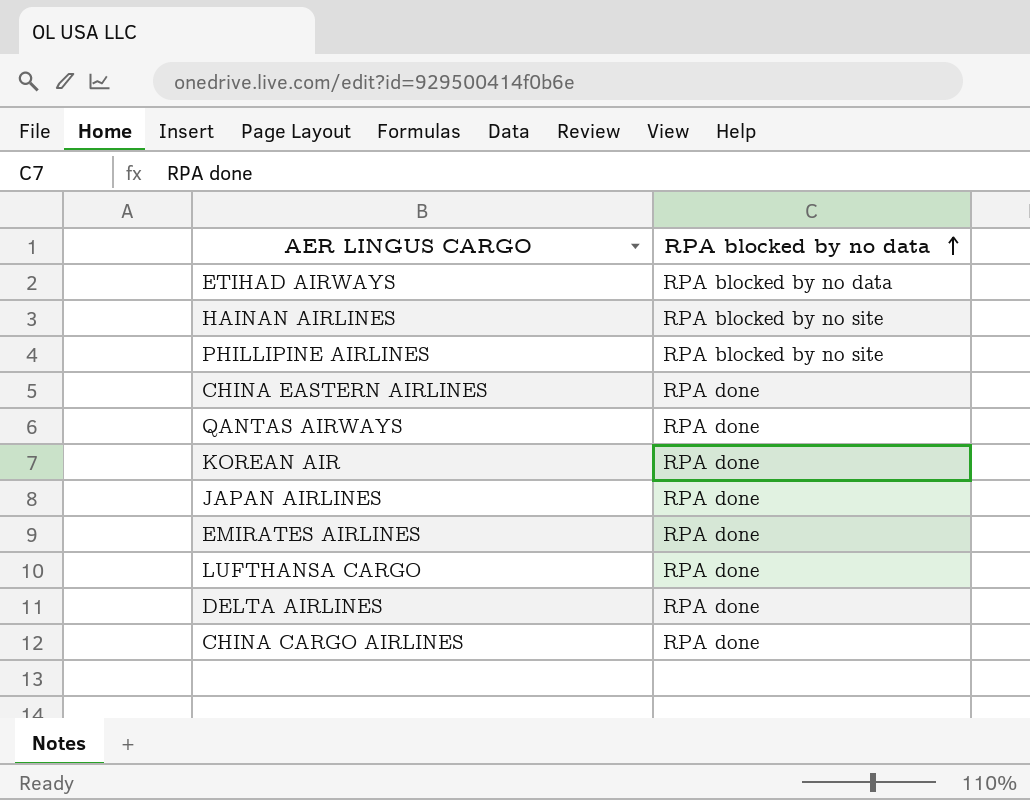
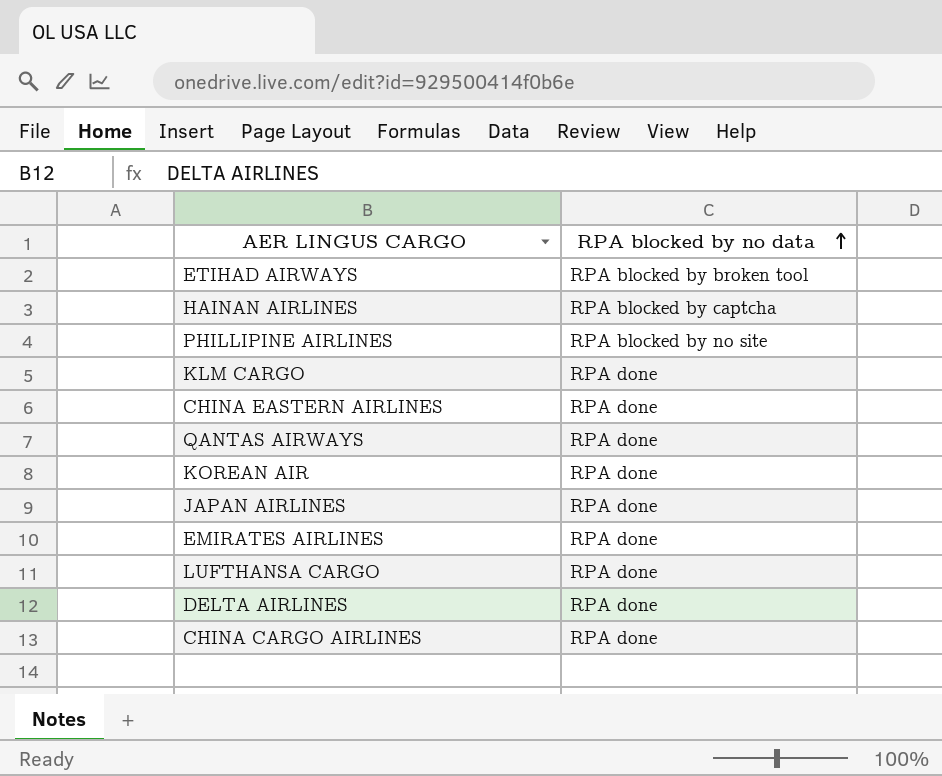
ETIHAD AIRWAYS | RPA blocked by no data: RPA blocked by no data -> RPA blocked by broken tool
HAINAN AIRLINES | RPA blocked by no data: RPA blocked by no site -> RPA blocked by captcha
row KLM CARGO: none -> RPA done

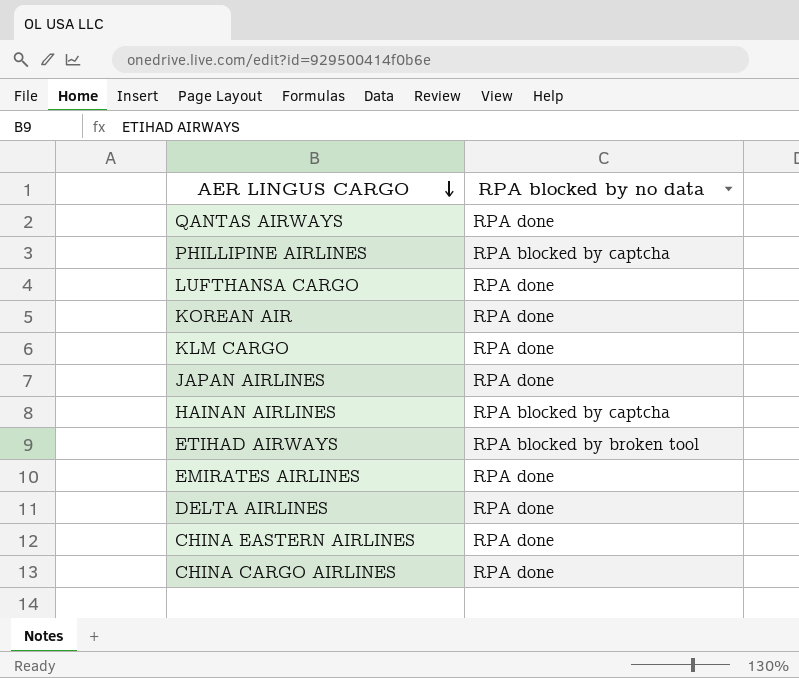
row order: RPA blocked by no data ascending -> AER LINGUS CARGO descending
PHILLIPINE AIRLINES | RPA blocked by no data: RPA blocked by no site -> RPA blocked by captcha

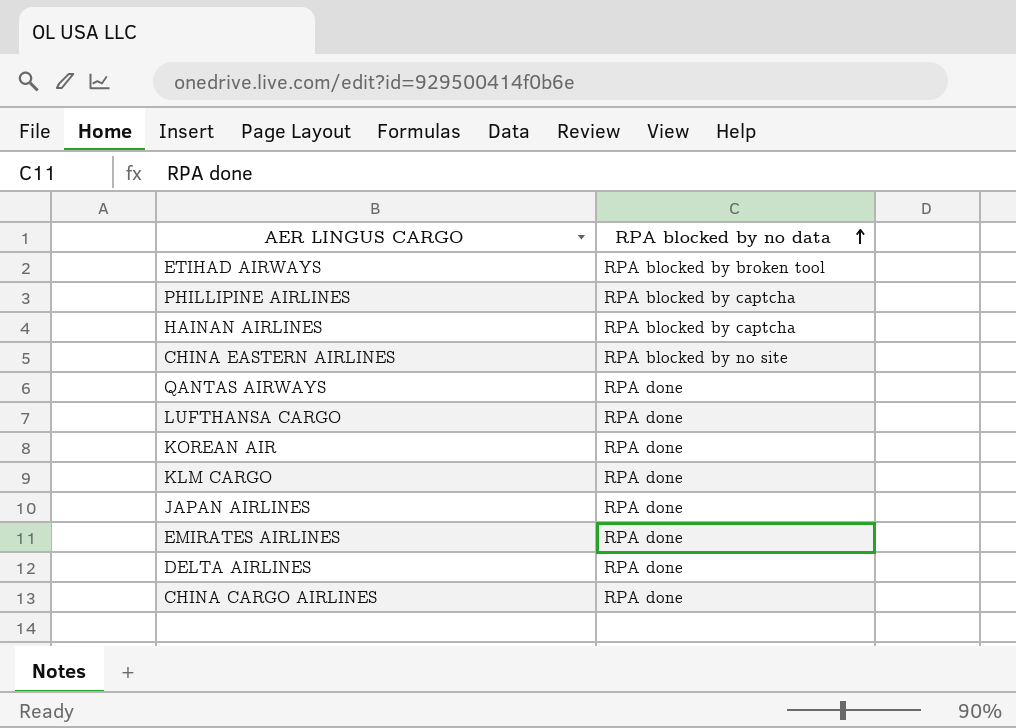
row order: AER LINGUS CARGO descending -> RPA blocked by no data ascending
CHINA EASTERN AIRLINES | RPA blocked by no data: RPA done -> RPA blocked by no site

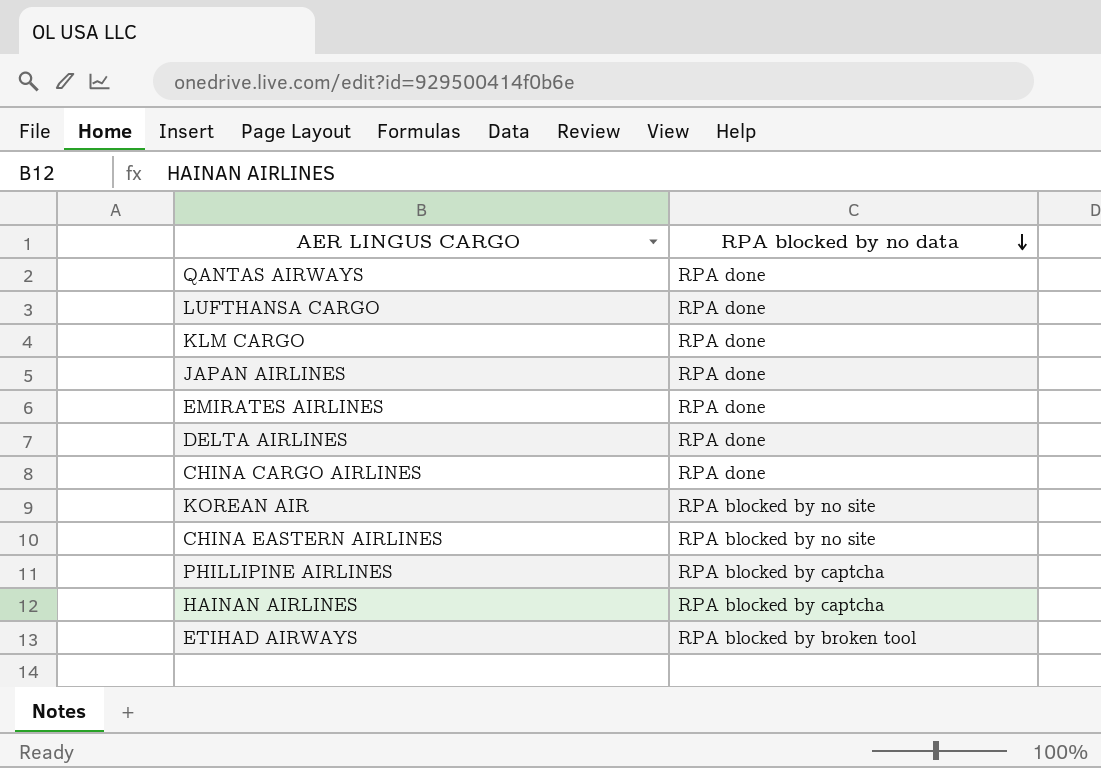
row order: RPA blocked by no data ascending -> RPA blocked by no data descending
KOREAN AIR | RPA blocked by no data: RPA done -> RPA blocked by no site

